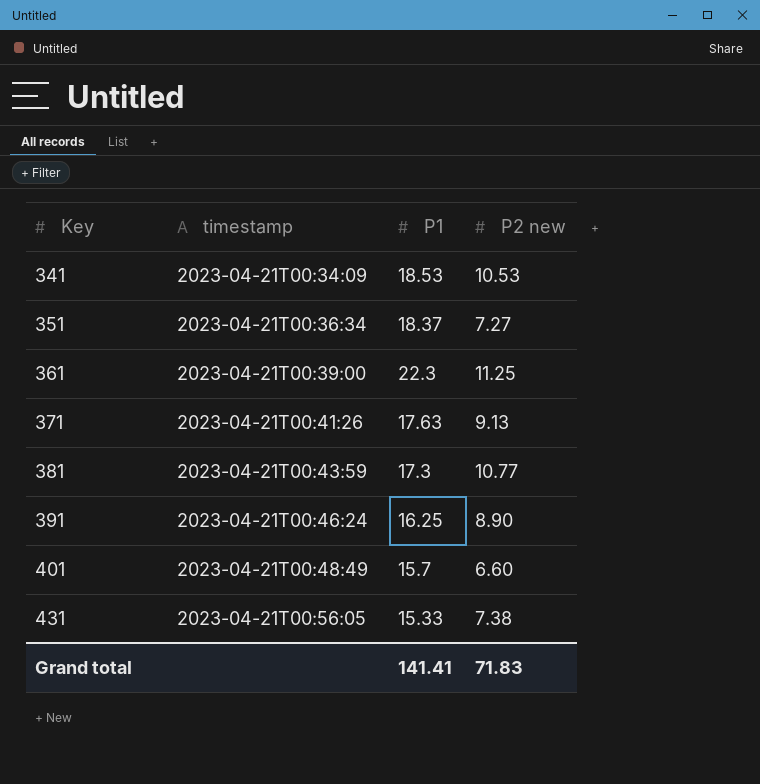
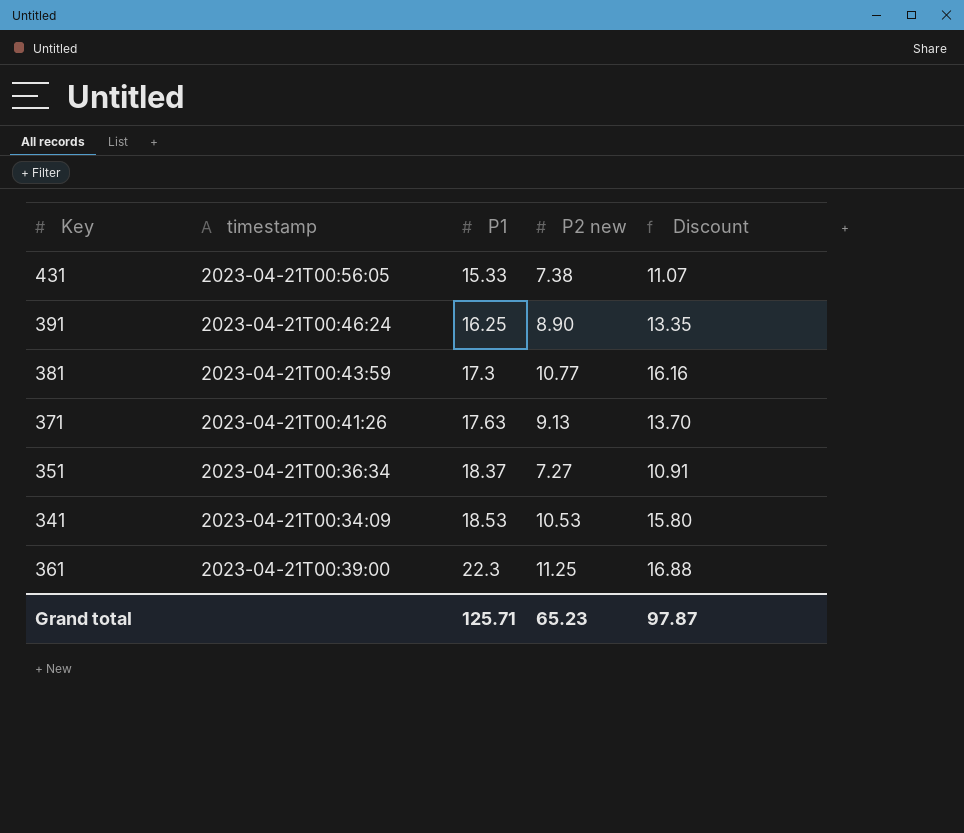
row order: Key ascending -> P1 ascending
column Discount | formula: none -> [P2 new] * 1.5
row 401: 2023-04-21T00:48:49 | 15.7 | 6.60 -> none
Grand total | P1: 141.41 -> 125.71
Grand total | P2 new: 71.83 -> 65.23

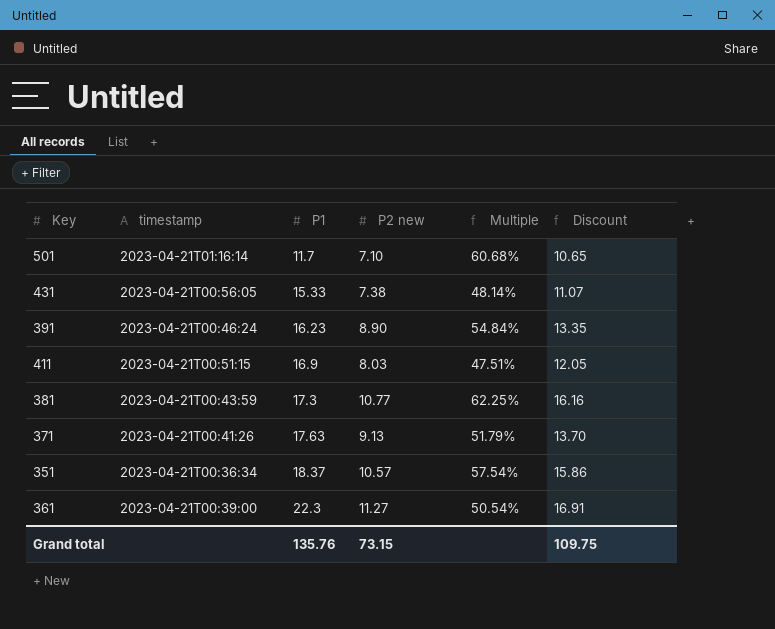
column Multiple | formula: none -> [P2 new] / [P1]
row 341: 2023-04-21T00:34:09 | 18.53 | 10.53 | 15.80 -> none
row 501: none -> 2023-04-21T01:16:14 | 11.7 | 7.10 | 60.68% | 10.65
391 | P1: 16.25 -> 16.23
row 411: none -> 2023-04-21T00:51:15 | 16.9 | 8.03 | 47.51% | 12.05
351 | P2 new: 7.27 -> 10.57
351 | Discount: 10.91 -> 15.86
361 | P2 new: 11.25 -> 11.27
361 | Discount: 16.88 -> 16.91
Grand total | P1: 125.71 -> 135.76
Grand total | P2 new: 65.23 -> 73.15
Grand total | Discount: 97.87 -> 109.75

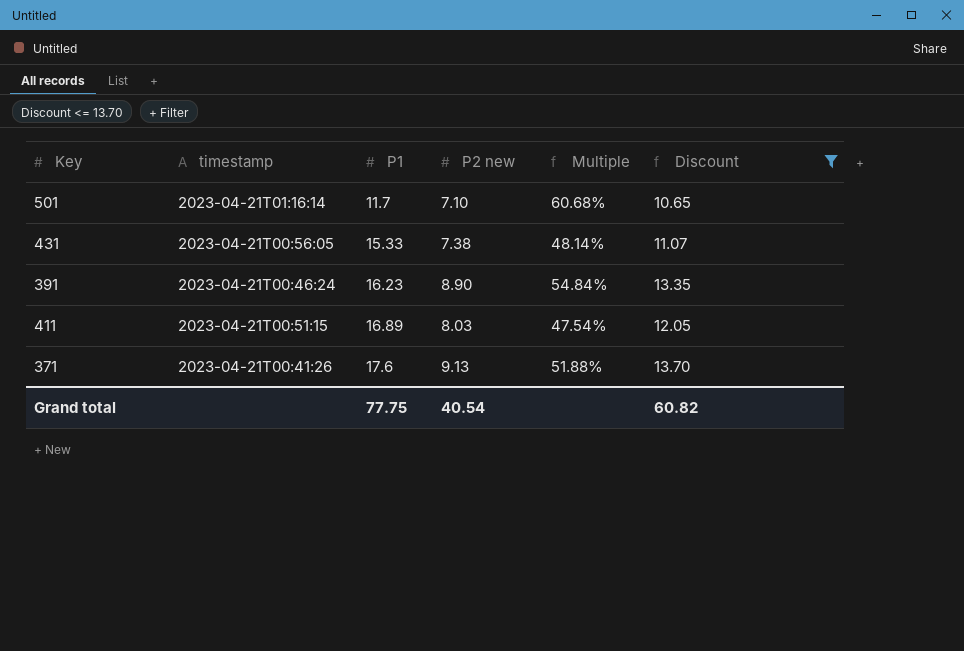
filter: none -> Discount <= 13.70
411 | P1: 16.9 -> 16.89
411 | Multiple: 47.51% -> 47.54%
371 | P1: 17.63 -> 17.6
371 | Multiple: 51.79% -> 51.88%
Grand total | P1: 135.76 -> 77.75
Grand total | P2 new: 73.15 -> 40.54
Grand total | Discount: 109.75 -> 60.82

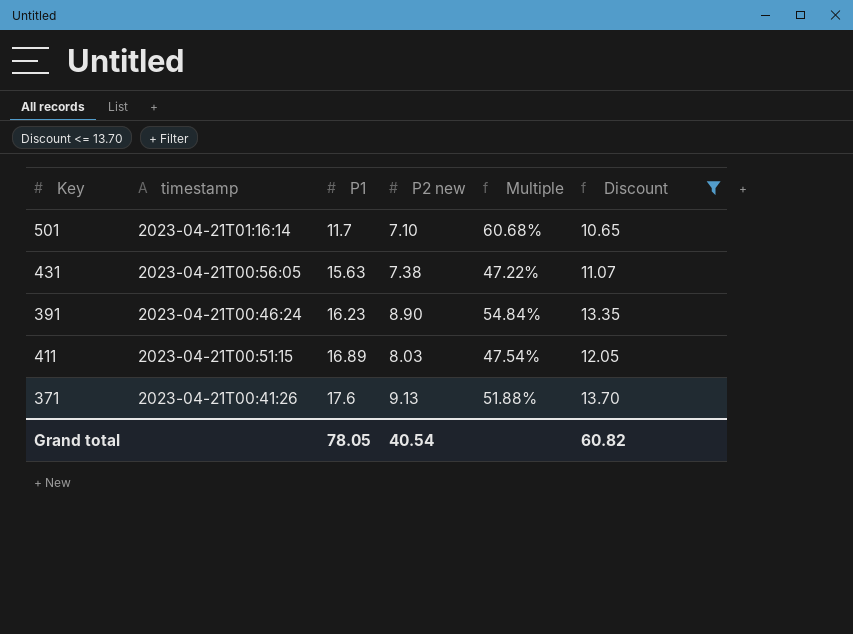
431 | P1: 15.33 -> 15.63
431 | Multiple: 48.14% -> 47.22%
Grand total | P1: 77.75 -> 78.05

